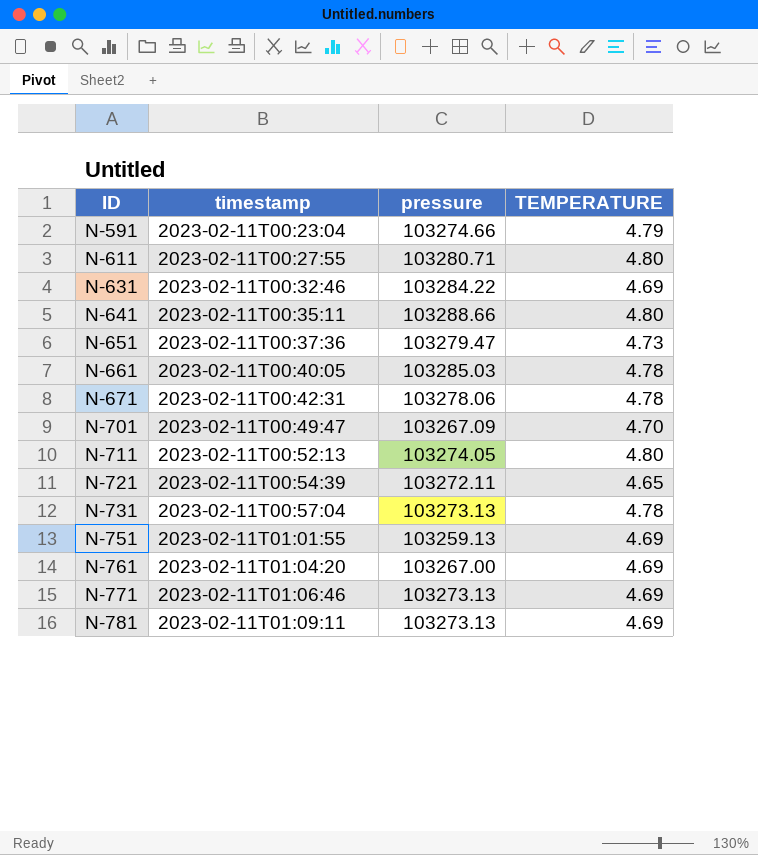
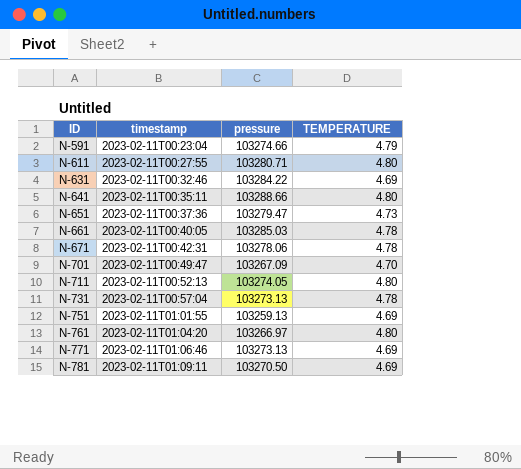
row N-721: 2023-02-11T00:54:39 | 103272.11 | 4.65 -> none
N-761 | pressure: 103267.00 -> 103266.97
N-761 | TEMPERATURE: 4.69 -> 4.80
N-781 | pressure: 103273.13 -> 103270.50

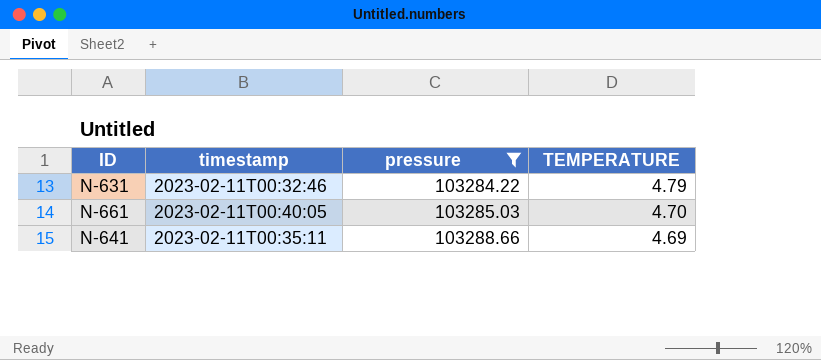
filter: none -> pressure >= 103284.22
row order: ID ascending -> pressure ascending
N-631 | TEMPERATURE: 4.69 -> 4.79
N-661 | TEMPERATURE: 4.78 -> 4.70
N-641 | TEMPERATURE: 4.80 -> 4.69

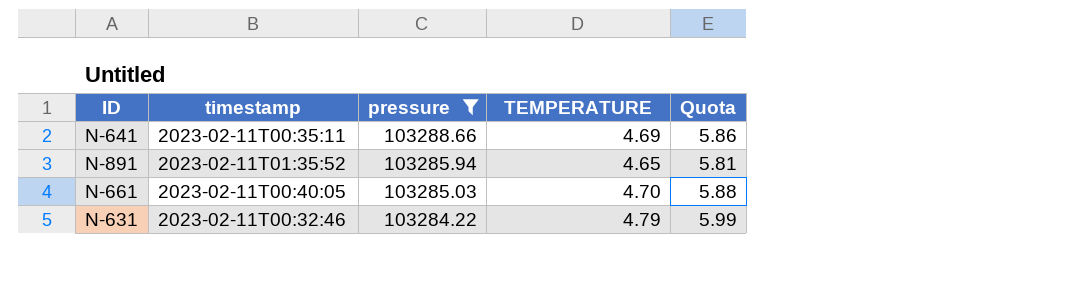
row order: pressure ascending -> pressure descending
column Quota | formula: none -> [TEMPERATURE] * 1.25
row N-891: none -> 2023-02-11T01:35:52 | 103285.94 | 4.65 | 5.81

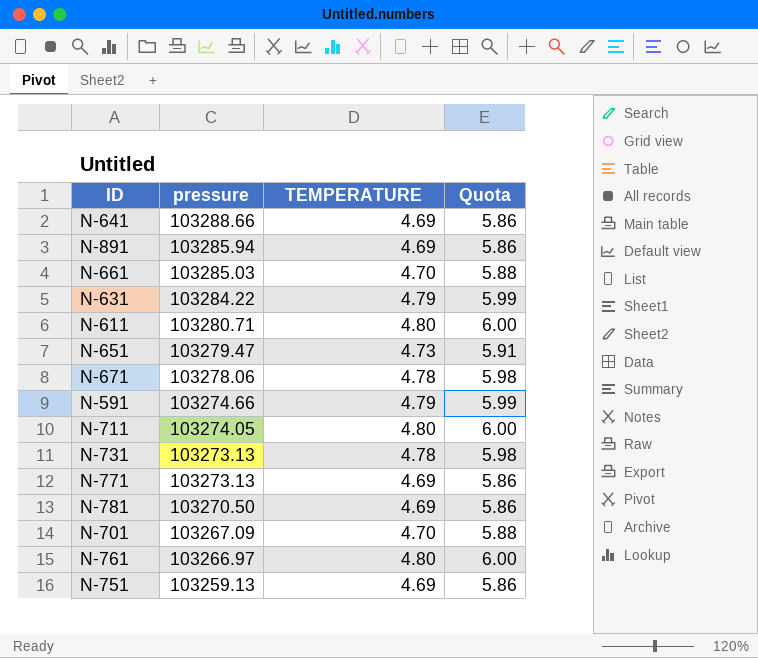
filter: pressure >= 103284.22 -> none
column timestamp | position: 2 -> none
N-891 | TEMPERATURE: 4.65 -> 4.69
N-891 | Quota: 5.81 -> 5.86

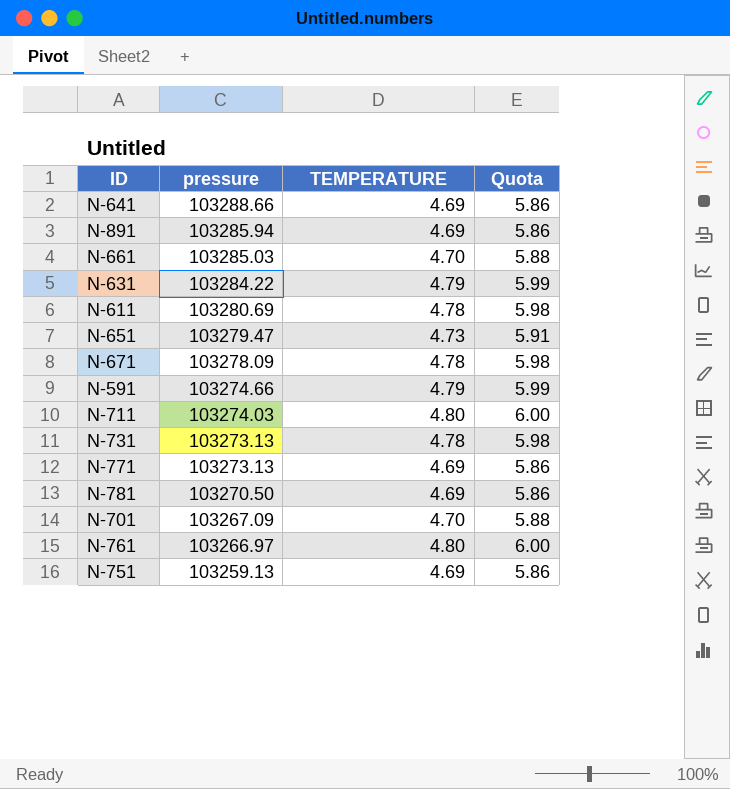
N-611 | pressure: 103280.71 -> 103280.69
N-611 | TEMPERATURE: 4.80 -> 4.78
N-611 | Quota: 6.00 -> 5.98
N-671 | pressure: 103278.06 -> 103278.09
N-711 | pressure: 103274.05 -> 103274.03

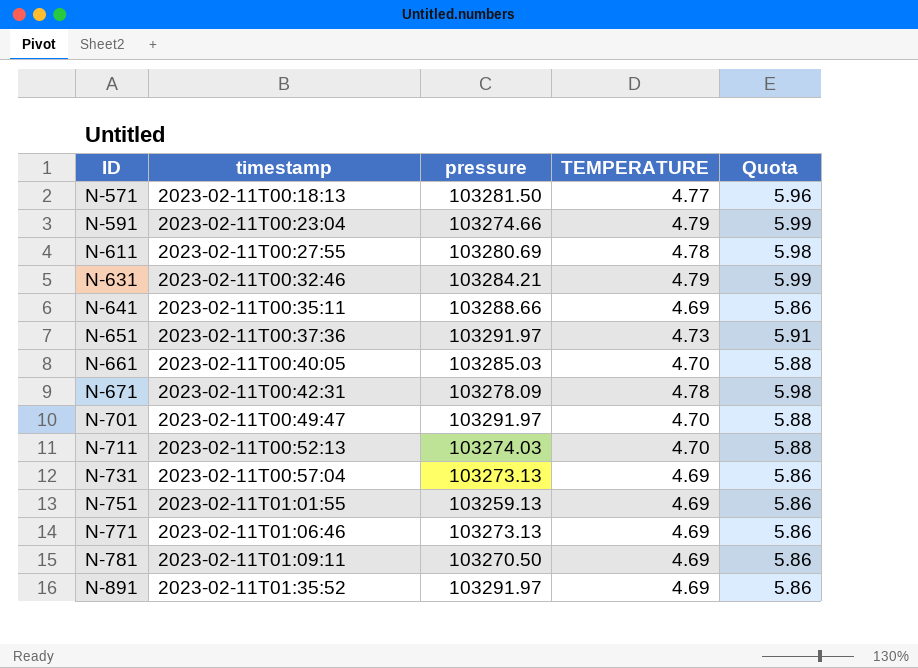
row order: pressure descending -> ID ascending
column timestamp | position: none -> 2
row N-761: 103266.97 | 4.80 | 6.00 -> none
row N-571: none -> 2023-02-11T00:18:13 | 103281.50 | 4.77 | 5.96
N-631 | pressure: 103284.22 -> 103284.21
N-651 | pressure: 103279.47 -> 103291.97
N-701 | pressure: 103267.09 -> 103291.97
N-711 | TEMPERATURE: 4.80 -> 4.70
N-711 | Quota: 6.00 -> 5.88
N-731 | TEMPERATURE: 4.78 -> 4.69
N-731 | Quota: 5.98 -> 5.86
N-891 | pressure: 103285.94 -> 103291.97

